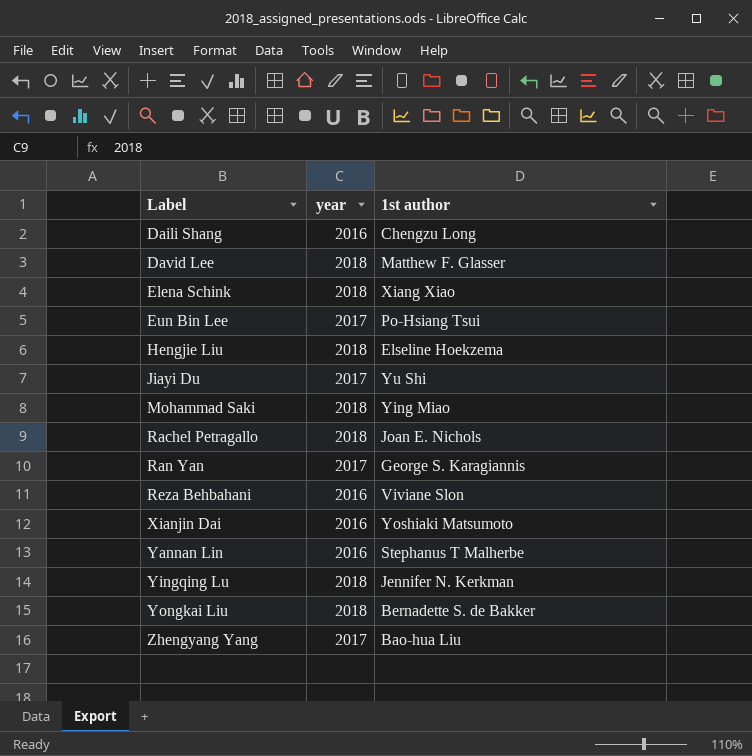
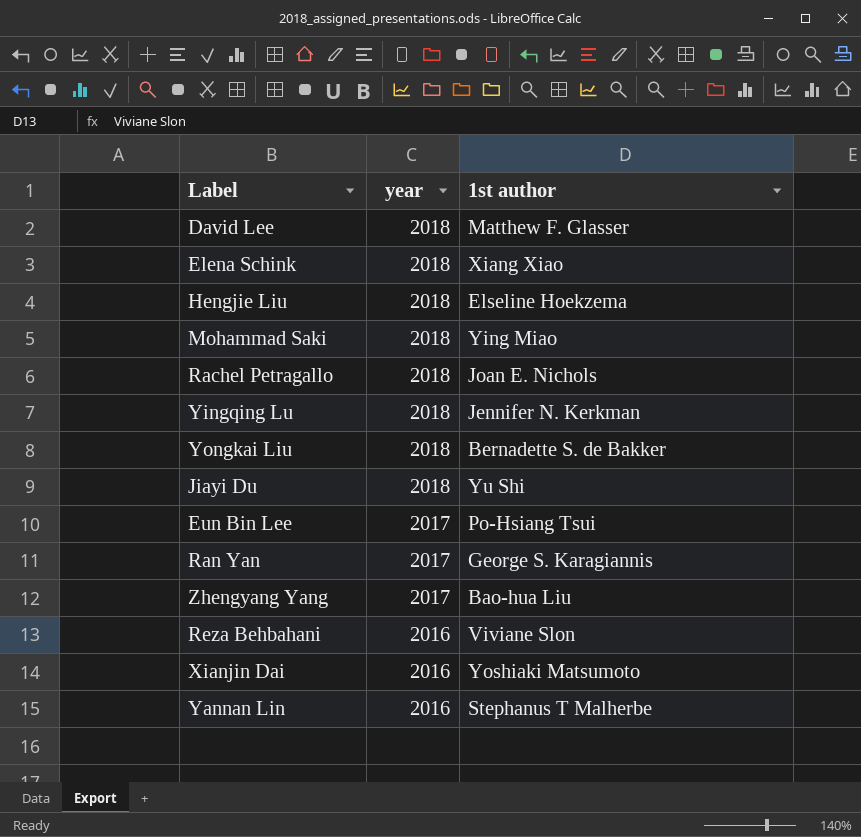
row order: Label ascending -> year descending
row Daili Shang: 2016 | Chengzu Long -> none
Jiayi Du | year: 2017 -> 2018

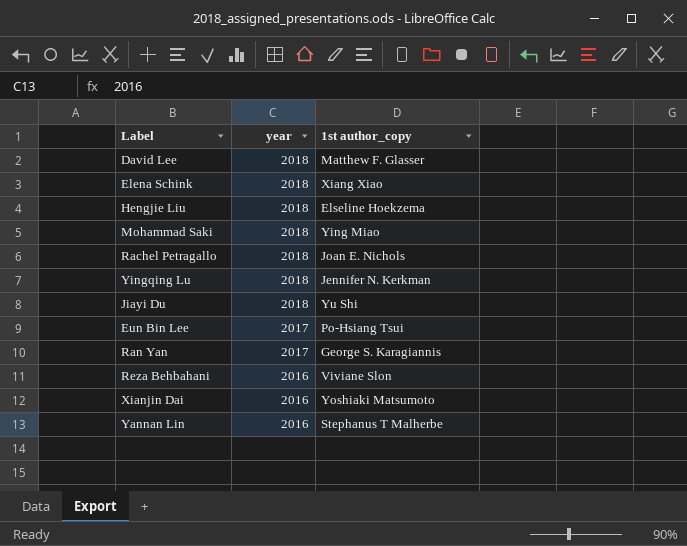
column name: 1st author -> 1st author_copy
row Yongkai Liu: 2018 | Bernadette S. de Bakker -> none
row Zhengyang Yang: 2017 | Bao-hua Liu -> none

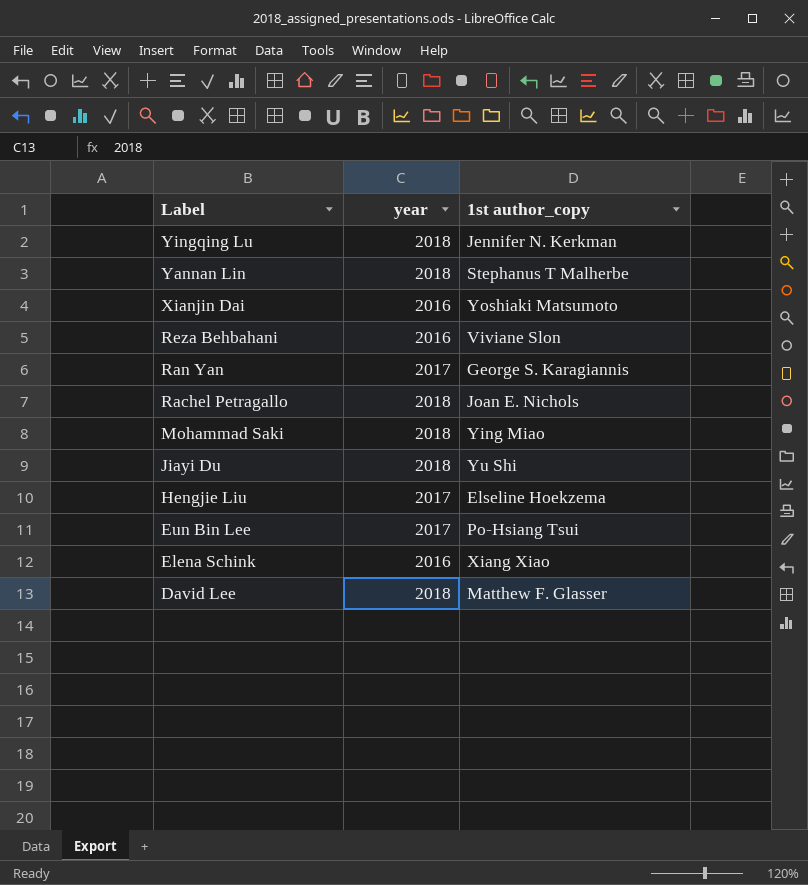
row order: year descending -> Label descending
Yannan Lin | year: 2016 -> 2018
Hengjie Liu | year: 2018 -> 2017
Elena Schink | year: 2018 -> 2016

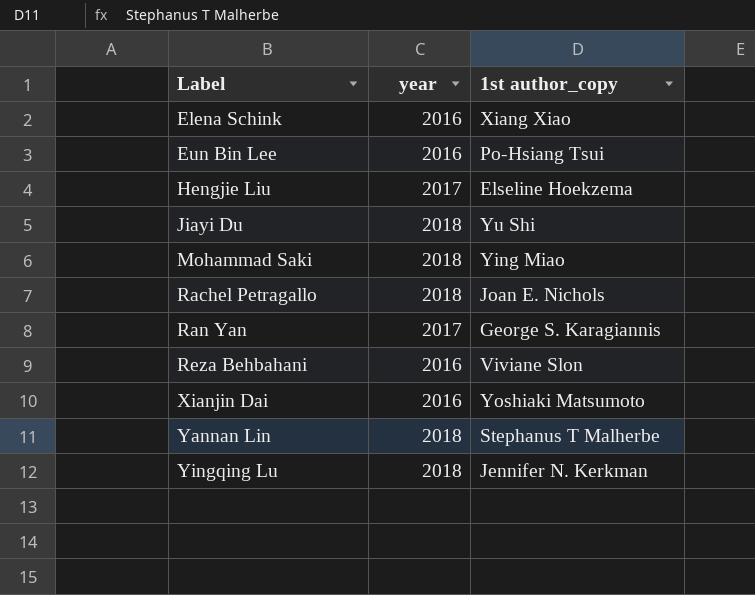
row order: Label descending -> Label ascending
row David Lee: 2018 | Matthew F. Glasser -> none
Eun Bin Lee | year: 2017 -> 2016

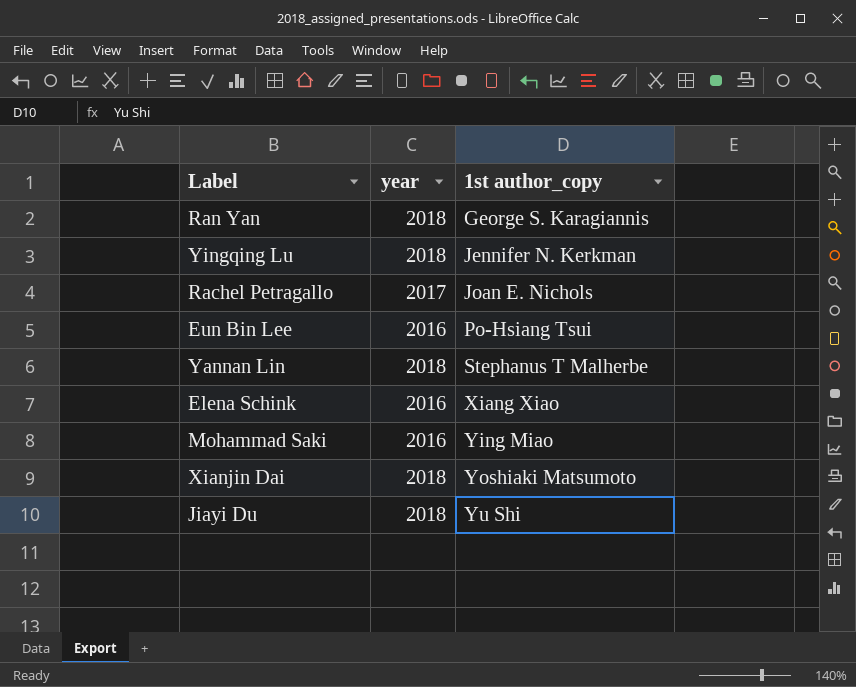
row order: Label ascending -> 1st author_copy ascending
row Hengjie Liu: 2017 | Elseline Hoekzema -> none
row Reza Behbahani: 2016 | Viviane Slon -> none
Ran Yan | year: 2017 -> 2018
Rachel Petragallo | year: 2018 -> 2017
Mohammad Saki | year: 2018 -> 2016
Xianjin Dai | year: 2016 -> 2018

